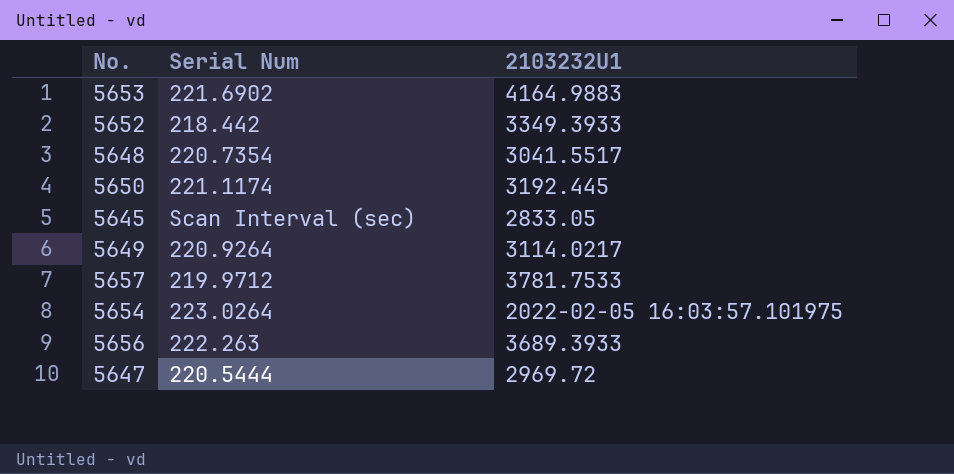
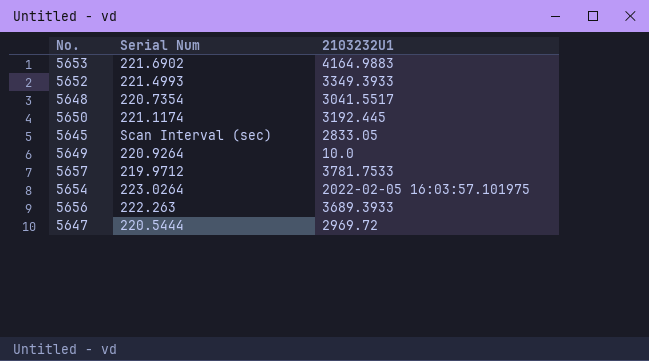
5652 | Serial Num: 218.442 -> 221.4993
5649 | 2103232U1: 3114.0217 -> 10.0

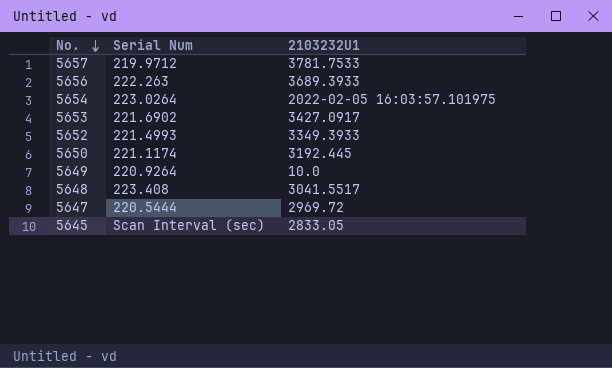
row order: none -> No. descending
5653 | 2103232U1: 4164.9883 -> 3427.0917
5648 | Serial Num: 220.7354 -> 223.408

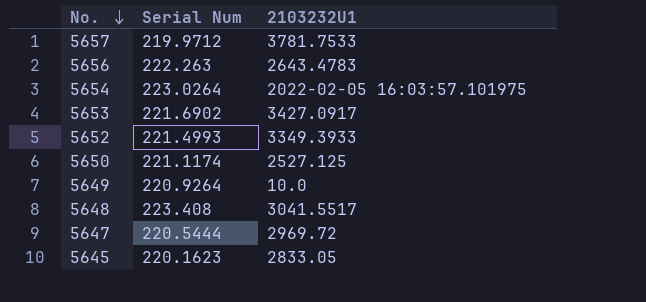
5656 | 2103232U1: 3689.3933 -> 2643.4783
5650 | 2103232U1: 3192.445 -> 2527.125
5645 | Serial Num: Scan Interval (sec) -> 220.1623

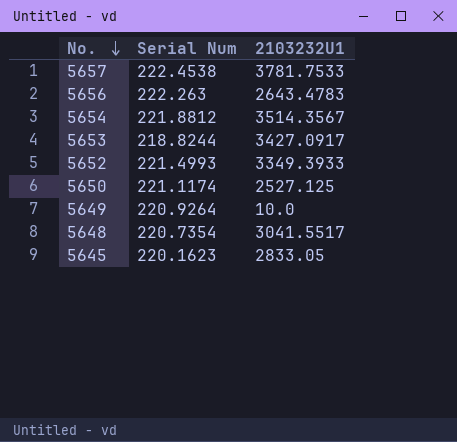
row 5647: 220.5444 | 2969.72 -> none
5657 | Serial Num: 219.9712 -> 222.4538
5654 | Serial Num: 223.0264 -> 221.8812
5654 | 2103232U1: 2022-02-05 16:03:57.101975 -> 3514.3567
5653 | Serial Num: 221.6902 -> 218.8244
5648 | Serial Num: 223.408 -> 220.7354

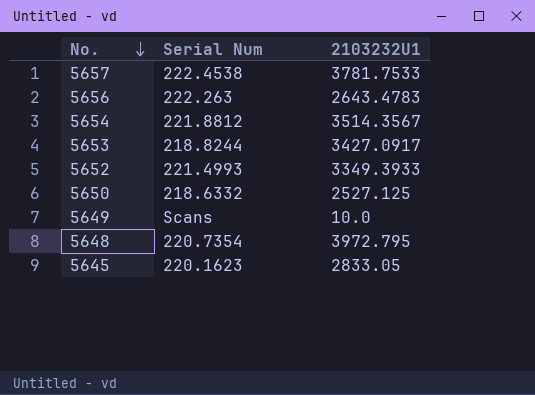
5650 | Serial Num: 221.1174 -> 218.6332
5649 | Serial Num: 220.9264 -> Scans
5648 | 2103232U1: 3041.5517 -> 3972.795

